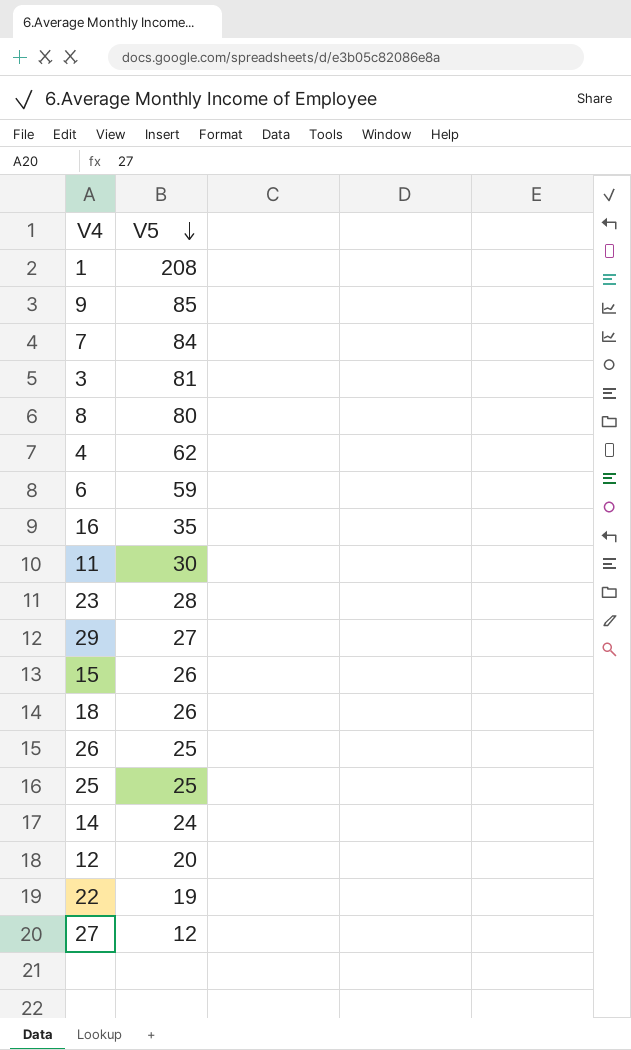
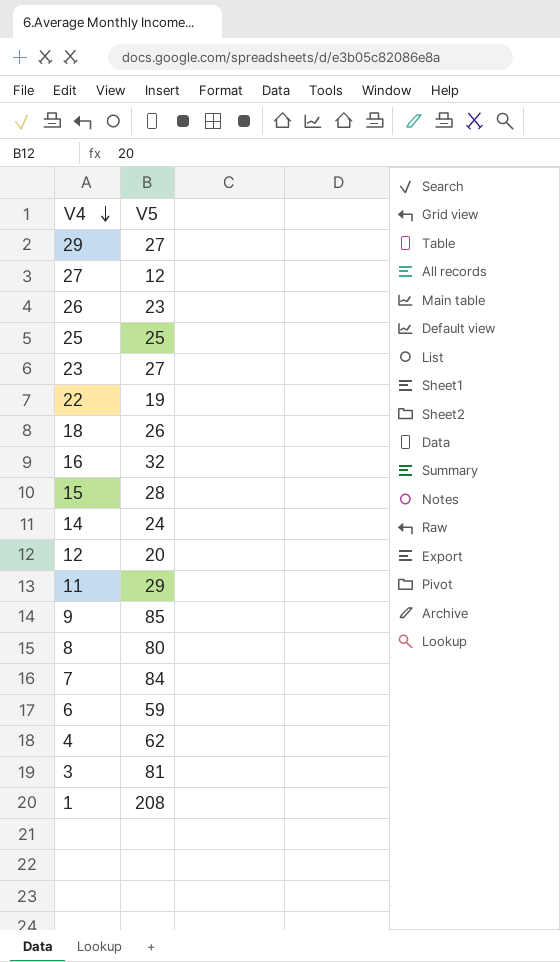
row order: V5 descending -> V4 descending
26 | V5: 25 -> 23
23 | V5: 28 -> 27
16 | V5: 35 -> 32
15 | V5: 26 -> 28
11 | V5: 30 -> 29

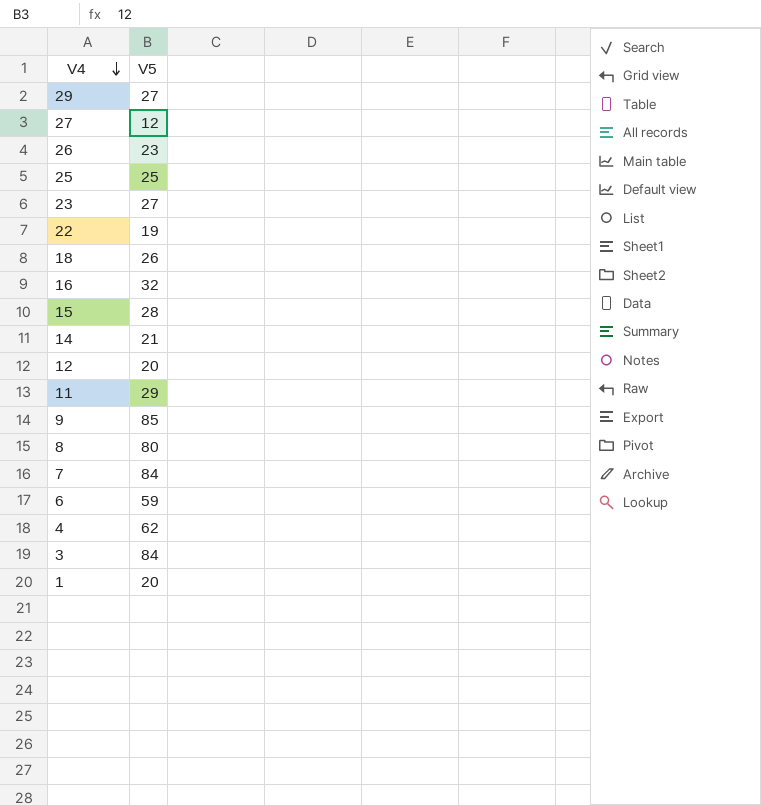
14 | V5: 24 -> 21
3 | V5: 81 -> 84
1 | V5: 208 -> 20

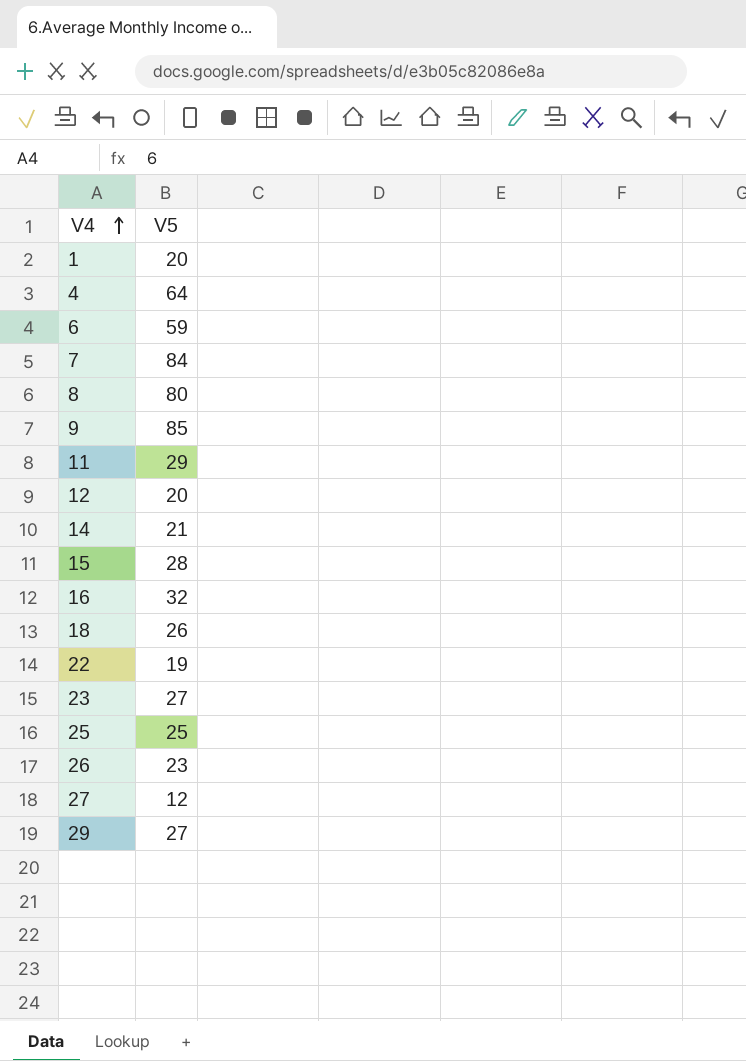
row order: V4 descending -> V4 ascending
row 3: 84 -> none
4 | V5: 62 -> 64

